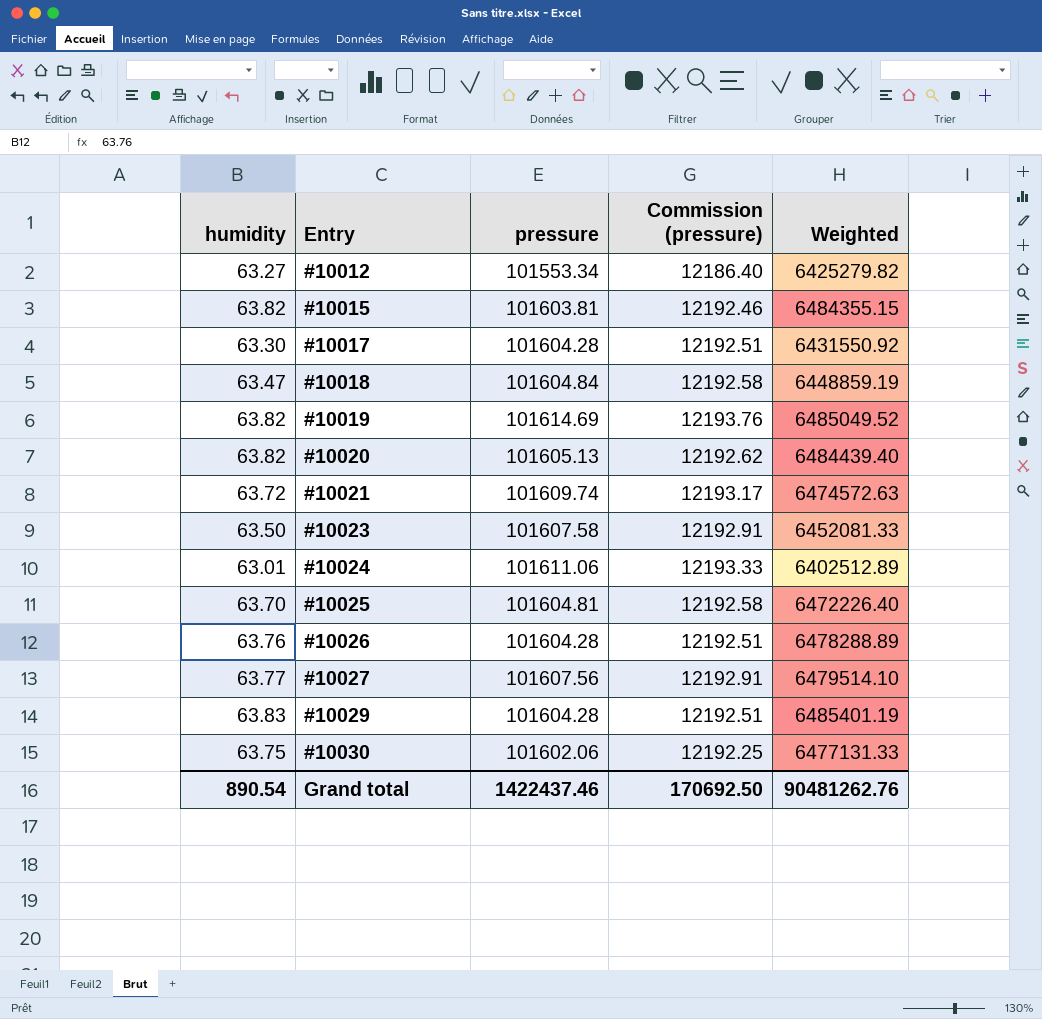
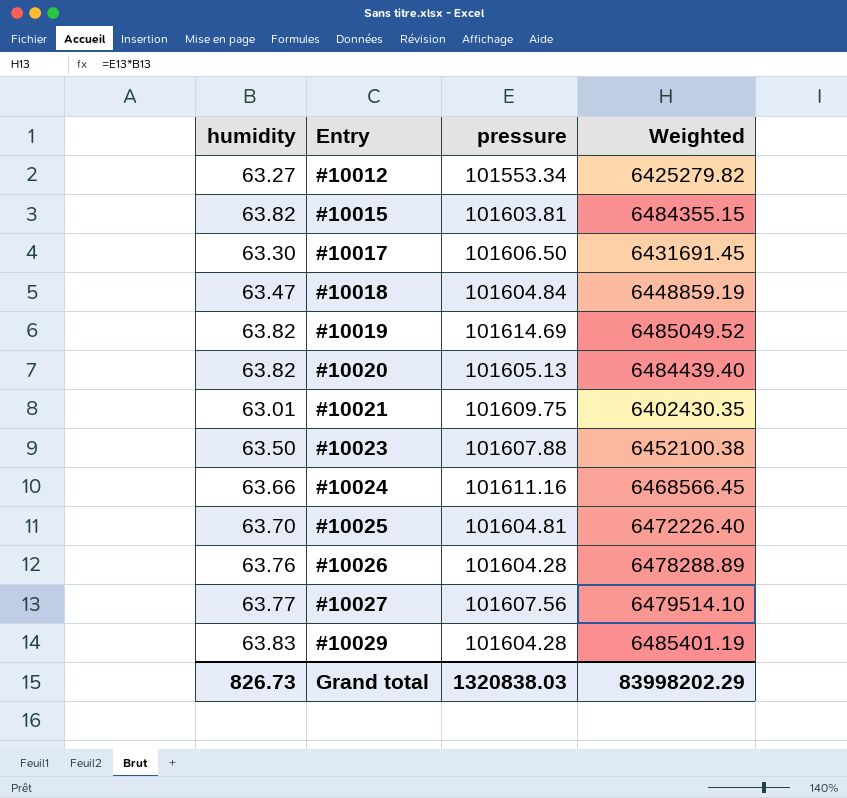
column Commission (pressure) | formula: [pressure] * 0.12 -> none
row #10030: 63.75 | 101602.06 | 12192.25 | 6477131.33 -> none
#10017 | pressure: 101604.28 -> 101606.50
#10017 | Weighted: 6431550.92 -> 6431691.45
#10021 | humidity: 63.72 -> 63.01
#10021 | pressure: 101609.74 -> 101609.75
#10021 | Weighted: 6474572.63 -> 6402430.35
#10023 | pressure: 101607.58 -> 101607.88
#10023 | Weighted: 6452081.33 -> 6452100.38
#10024 | humidity: 63.01 -> 63.66
#10024 | pressure: 101611.06 -> 101611.16
#10024 | Weighted: 6402512.89 -> 6468566.45
Grand total | humidity: 890.54 -> 826.73
Grand total | pressure: 1422437.46 -> 1320838.03
Grand total | Weighted: 90481262.76 -> 83998202.29

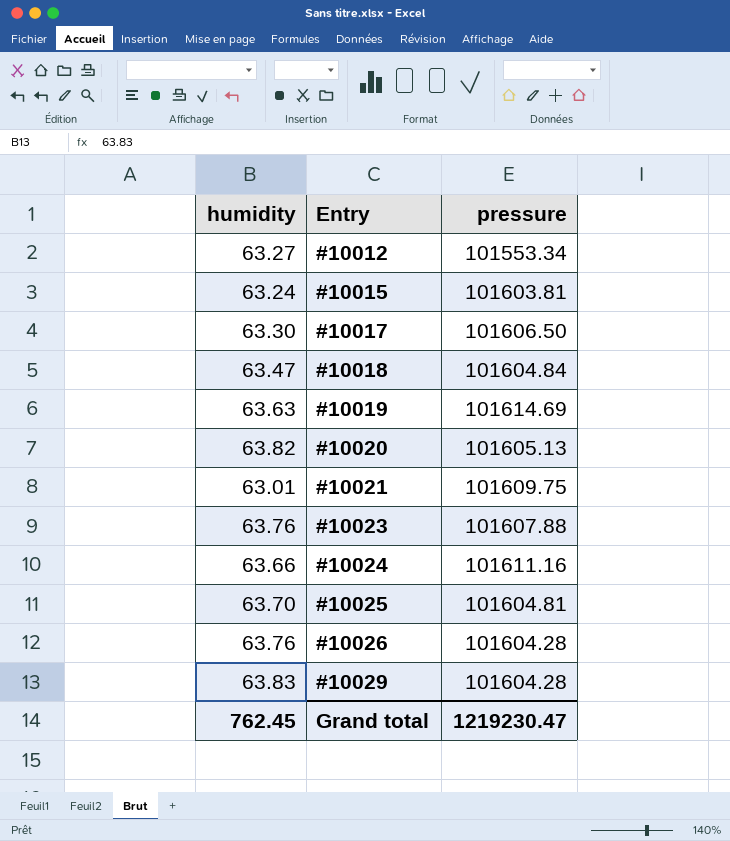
column Weighted | formula: [humidity] * [pressure] -> none
row #10027: 63.77 | 101607.56 | 6479514.10 -> none
#10015 | humidity: 63.82 -> 63.24
#10019 | humidity: 63.82 -> 63.63
#10023 | humidity: 63.50 -> 63.76
Grand total | humidity: 826.73 -> 762.45
Grand total | pressure: 1320838.03 -> 1219230.47

